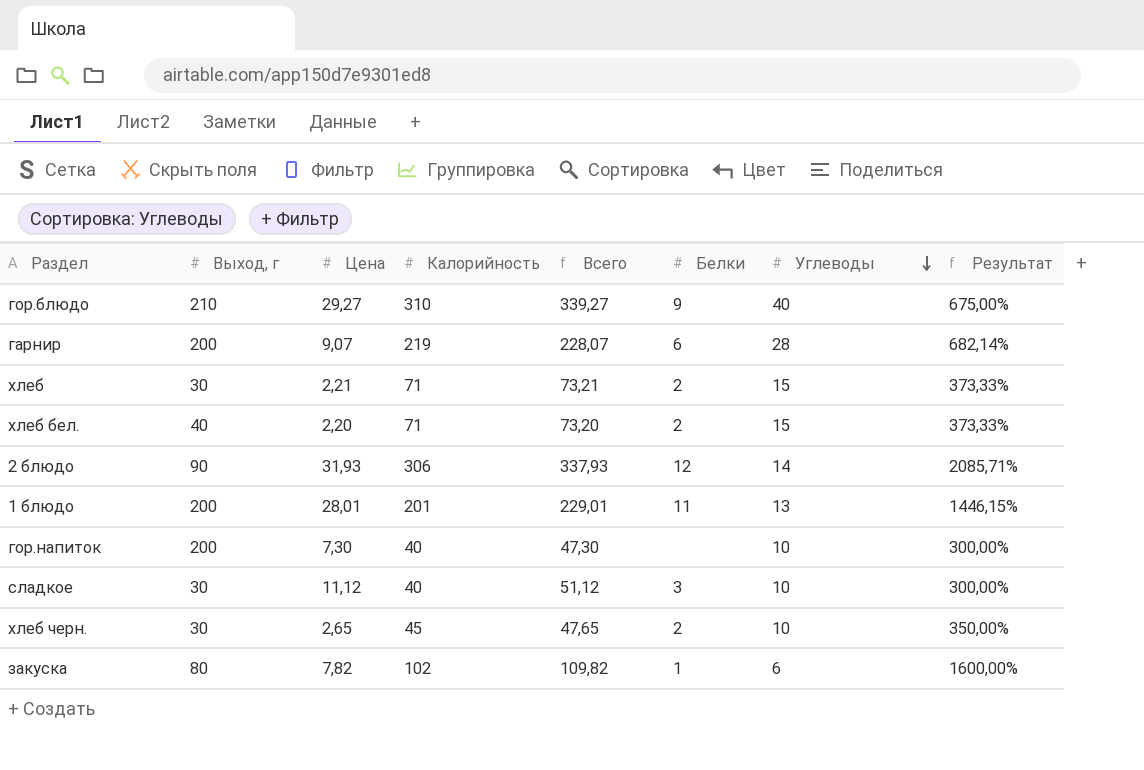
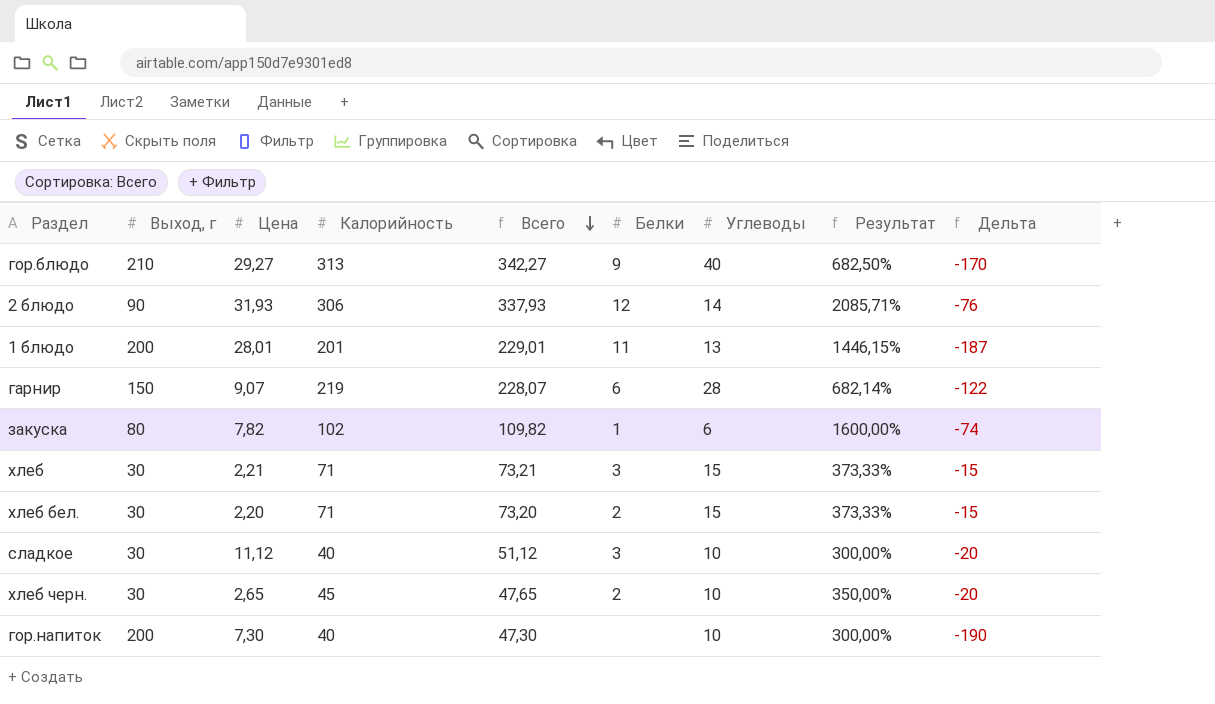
row order: Углеводы descending -> Всего descending
column Дельта | formula: none -> [Углеводы] - [Выход, г]
гор.блюдо | Калорийность: 310 -> 313
гор.блюдо | Всего: 339,27 -> 342,27
гор.блюдо | Результат: 675,00% -> 682,50%
гарнир | Выход, г: 200 -> 150
хлеб | Белки: 2 -> 3
хлеб бел. | Выход, г: 40 -> 30

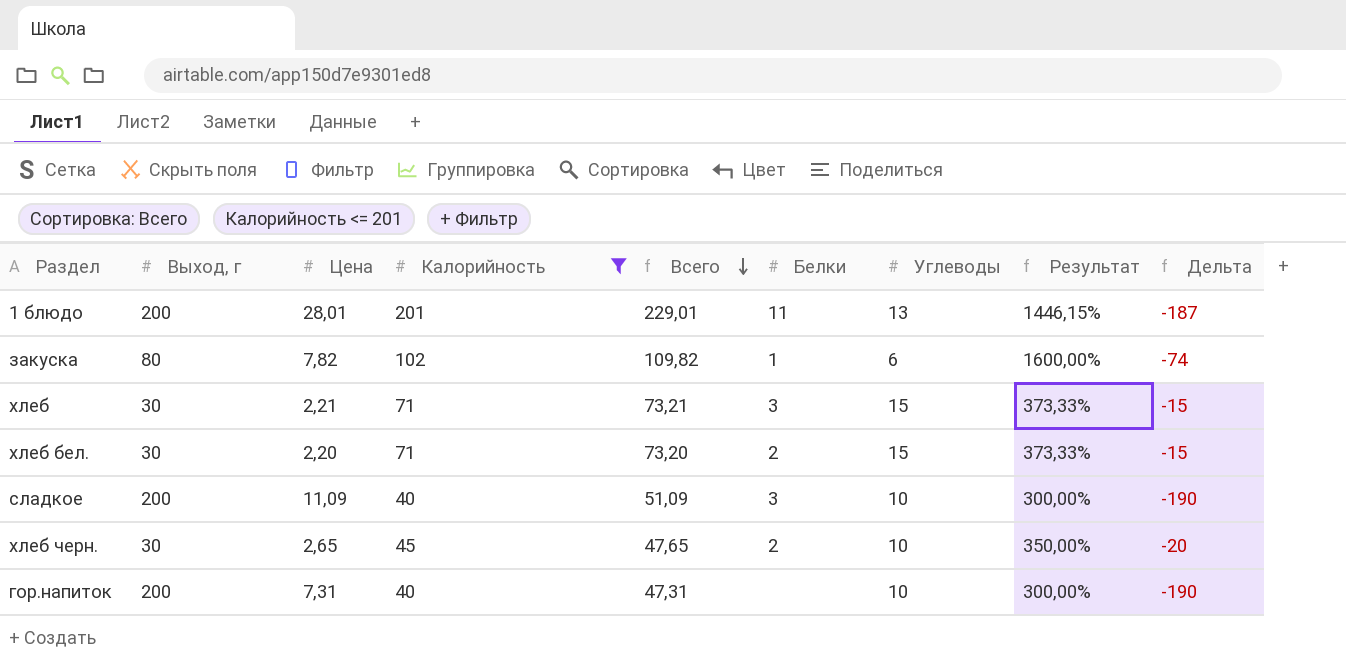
filter: none -> Калорийность <= 201
сладкое | Выход, г: 30 -> 200
сладкое | Цена: 11,12 -> 11,09
сладкое | Всего: 51,12 -> 51,09
сладкое | Дельта: -20 -> -190
гор.напиток | Цена: 7,30 -> 7,31
гор.напиток | Всего: 47,30 -> 47,31

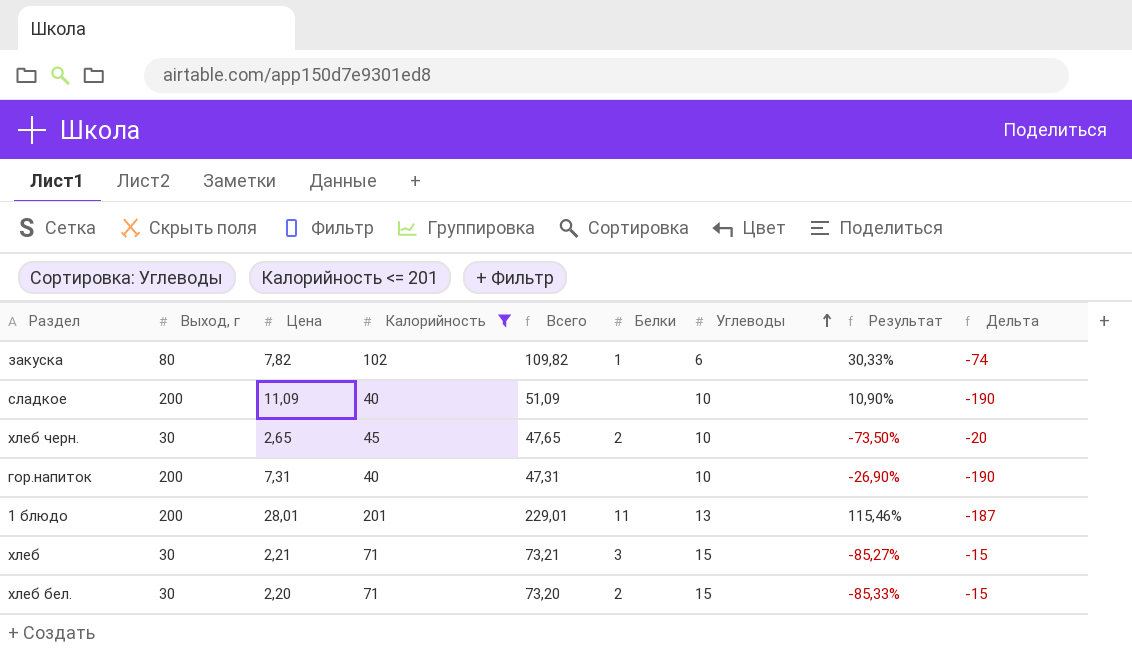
row order: Всего descending -> Углеводы ascending
column Результат | formula: ([Калорийность] - [Углеводы]) / [Углеводы] -> ([Цена] - [Углеводы]) / [Углеводы]
сладкое | Белки: 3 -> none

